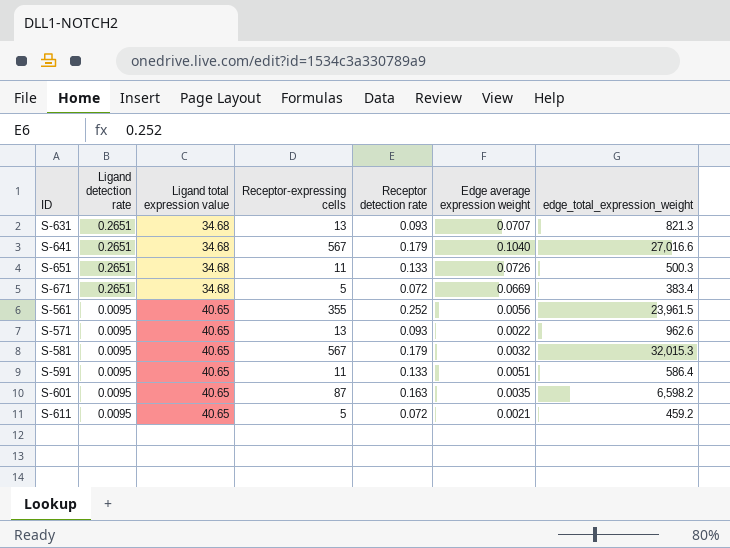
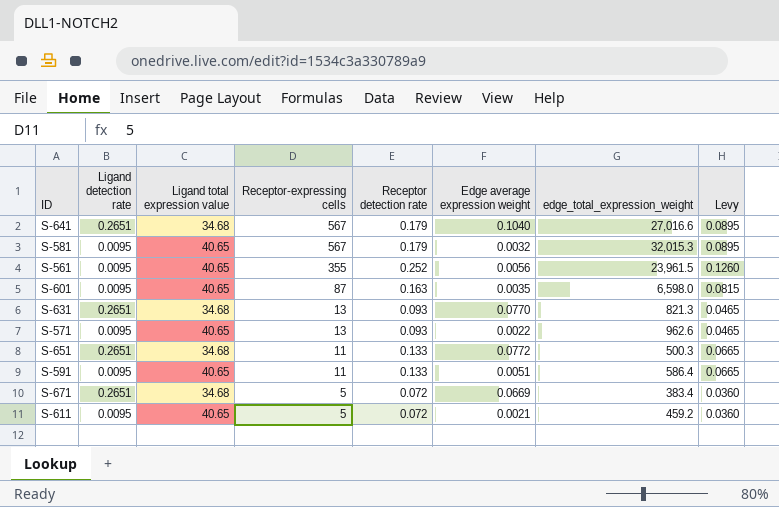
row order: Ligand detection rate descending -> Receptor-expressing cells descending
column Levy | formula: none -> [Receptor detection rate] * 0.5
S-601 | edge_total_expression_weight: 6,598.2 -> 6,598.0
S-631 | Edge average expression weight: 0.0707 -> 0.0770
S-651 | Edge average expression weight: 0.0726 -> 0.0772

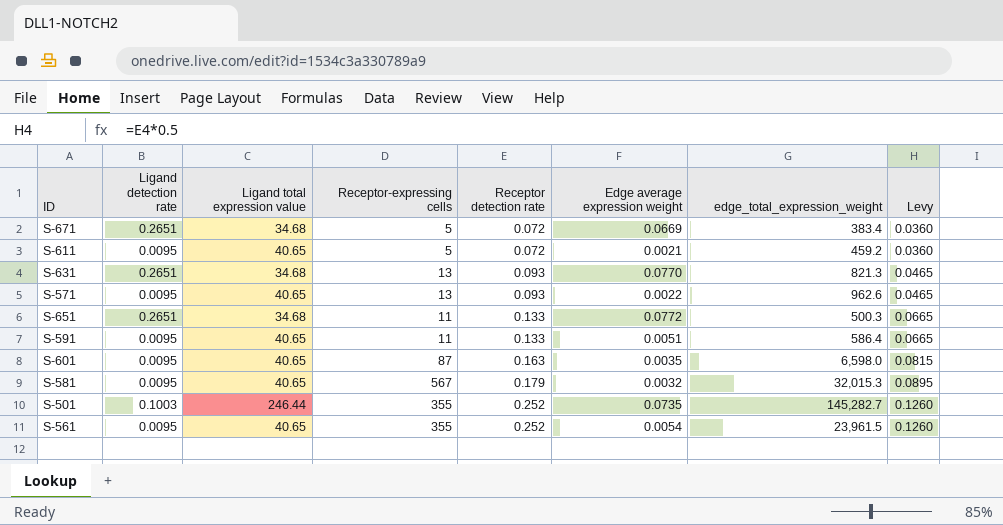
row order: Receptor-expressing cells descending -> Receptor detection rate ascending
row S-641: 0.2651 | 34.68 | 567 | 0.179 | 0.1040 | 27,016.6 | 0.0895 -> none
row S-501: none -> 0.1003 | 246.44 | 355 | 0.252 | 0.0735 | 145,282.7 | 0.1260
S-561 | Edge average expression weight: 0.0056 -> 0.0054

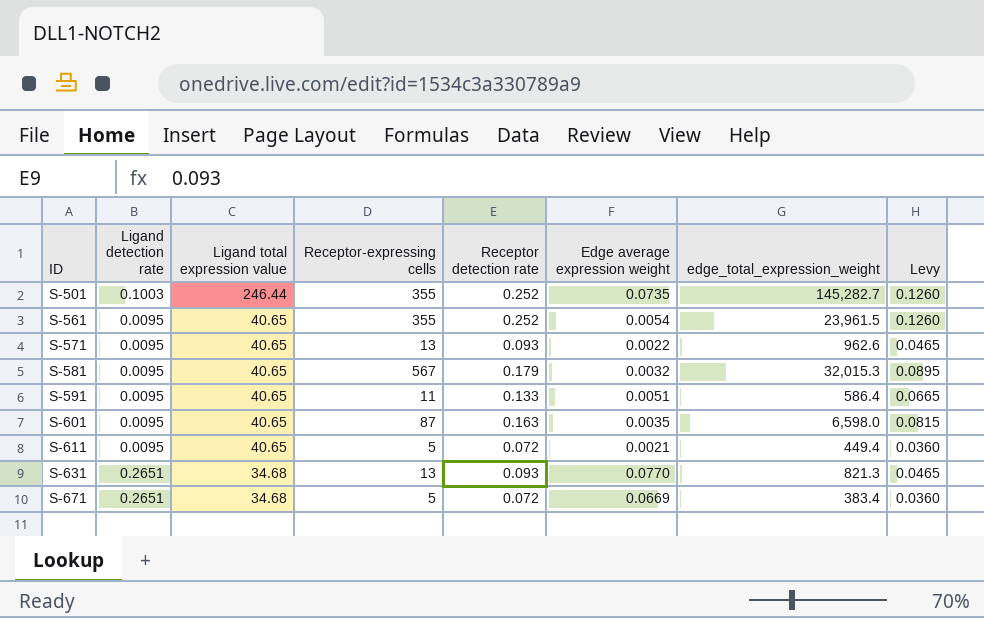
row order: Receptor detection rate ascending -> ID ascending
row S-651: 0.2651 | 34.68 | 11 | 0.133 | 0.0772 | 500.3 | 0.0665 -> none
S-611 | edge_total_expression_weight: 459.2 -> 449.4

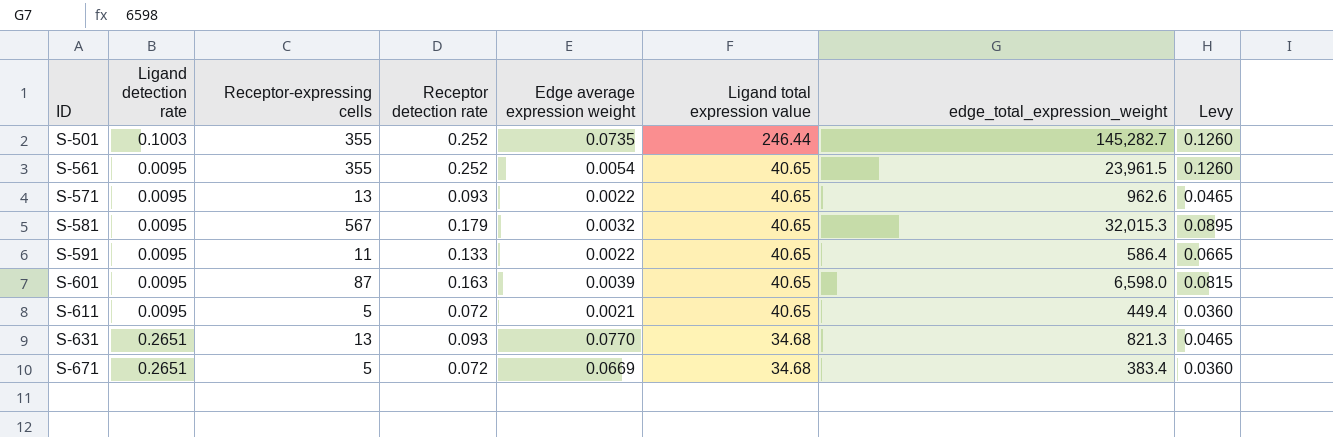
column Ligand total expression value | position: 3 -> 6
S-591 | Edge average expression weight: 0.0051 -> 0.0022
S-601 | Edge average expression weight: 0.0035 -> 0.0039

